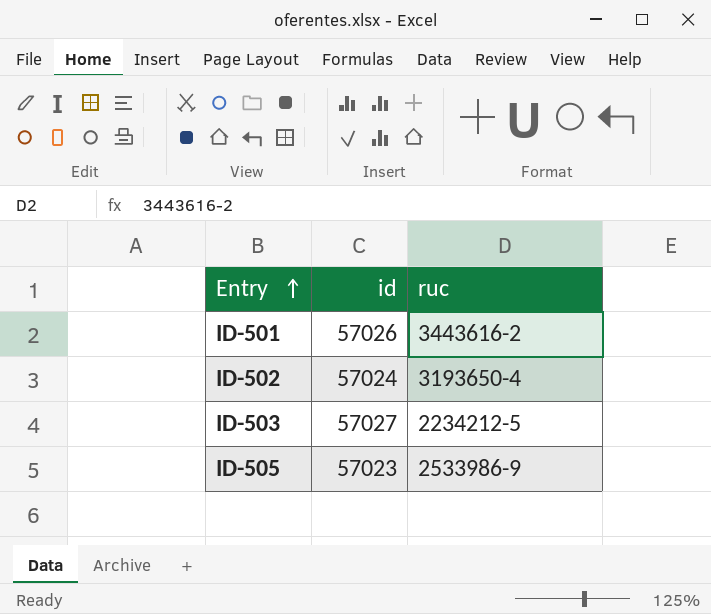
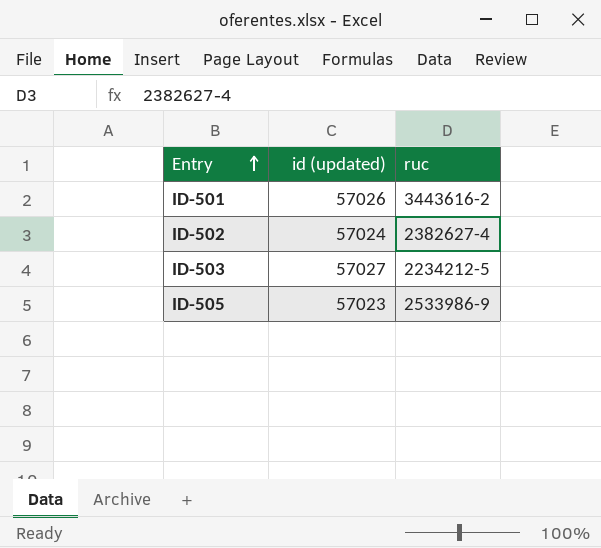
column name: id -> id (updated)
ID-502 | ruc: 3193650-4 -> 2382627-4

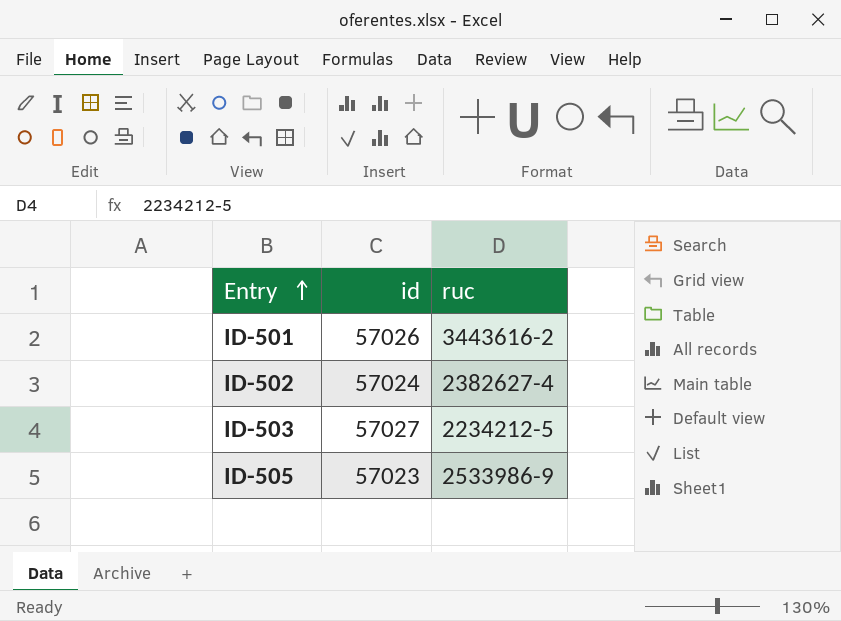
column name: id (updated) -> id

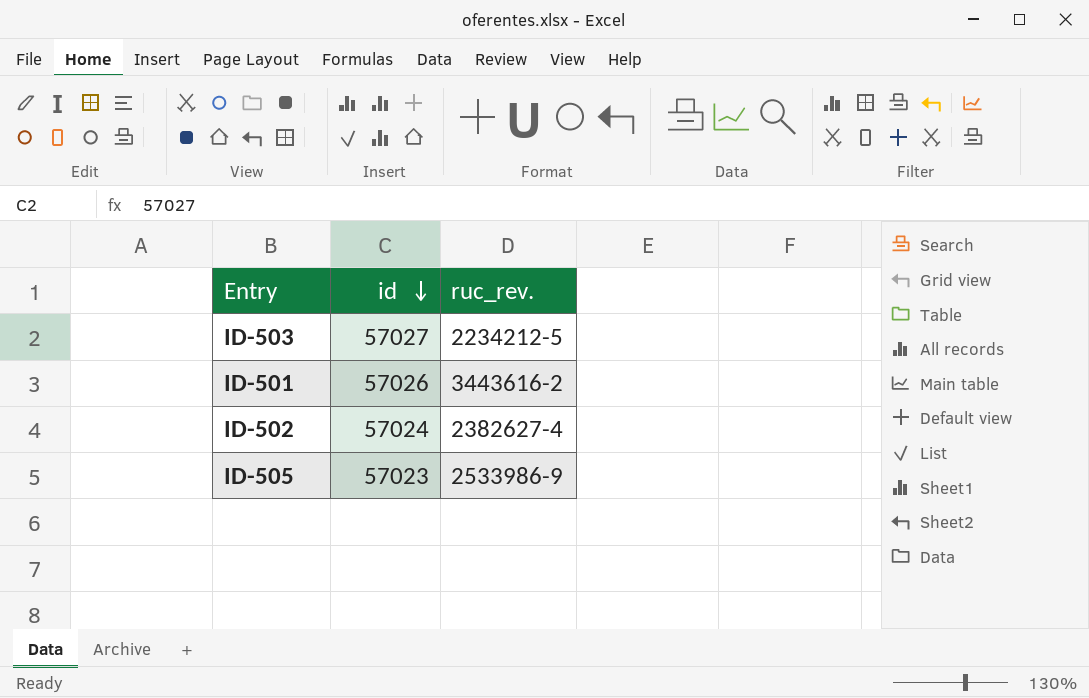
row order: Entry ascending -> id descending
column name: ruc -> ruc_rev.

